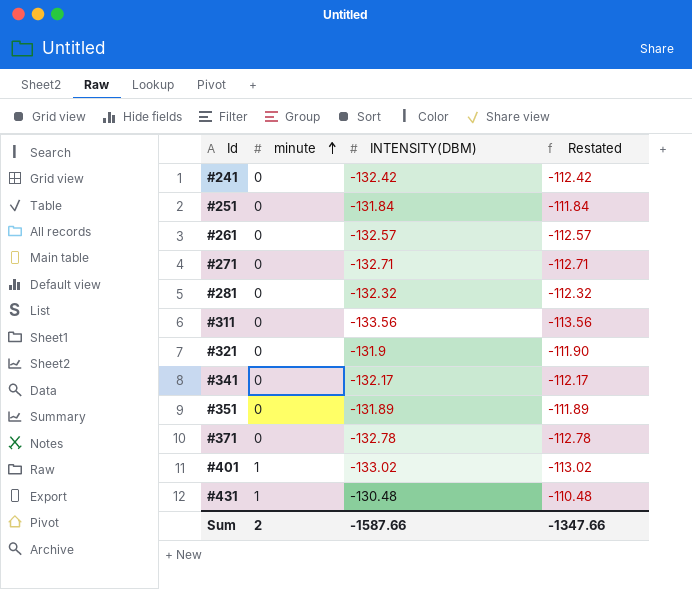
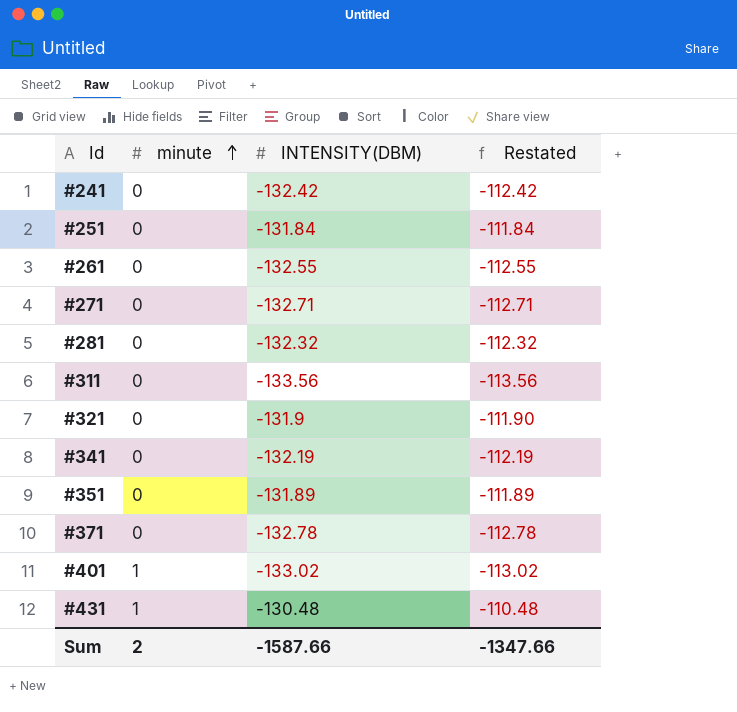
#261 | INTENSITY(DBM): -132.57 -> -132.55
#261 | Restated: -112.57 -> -112.55
#341 | INTENSITY(DBM): -132.17 -> -132.19
#341 | Restated: -112.17 -> -112.19

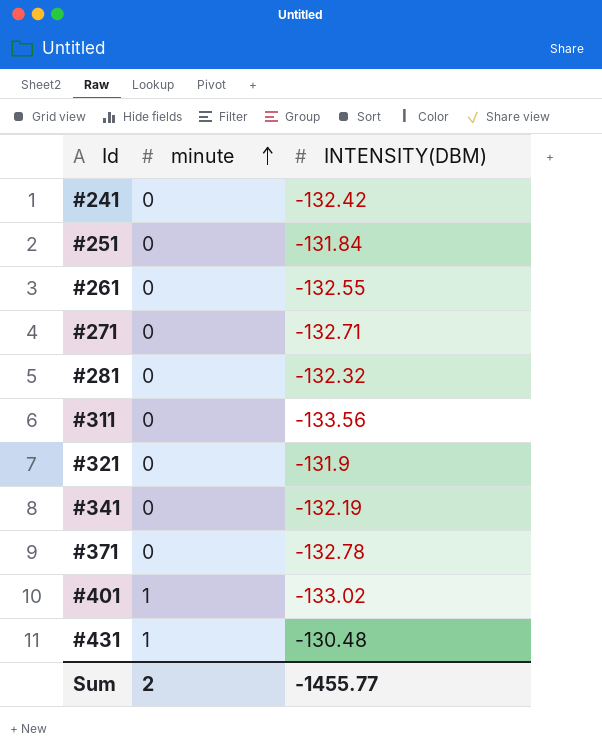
column Restated | formula: [INTENSITY(DBM)] + 20 -> none
row #351: 0 | -131.89 | -111.89 -> none
Sum | INTENSITY(DBM): -1587.66 -> -1455.77

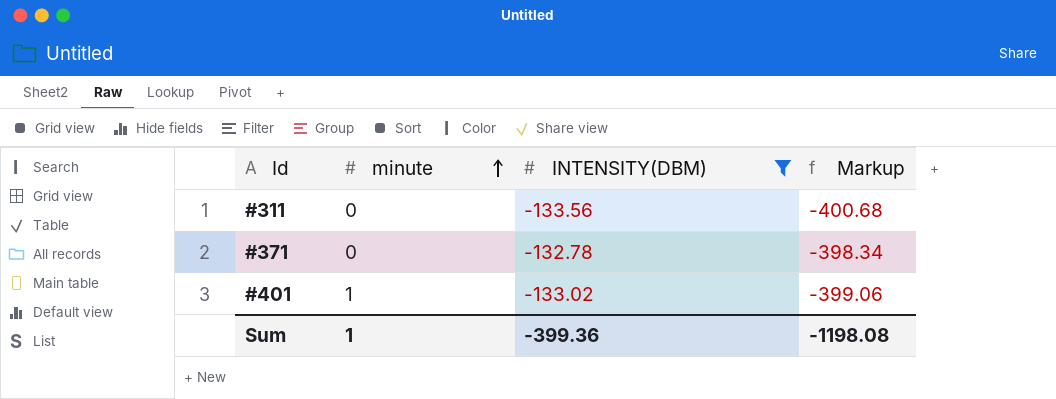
filter: none -> INTENSITY(DBM) <= -132.78
column Markup | formula: none -> [INTENSITY(DBM)] * 3
Sum | minute: 2 -> 1
Sum | INTENSITY(DBM): -1455.77 -> -399.36

